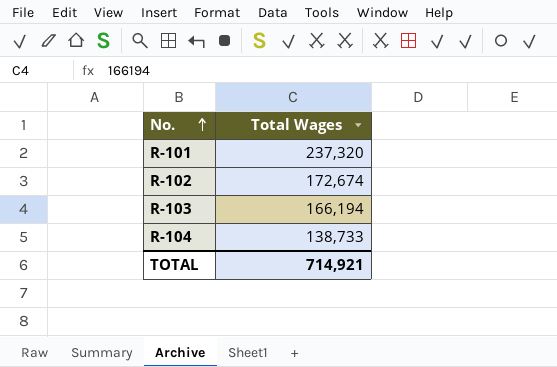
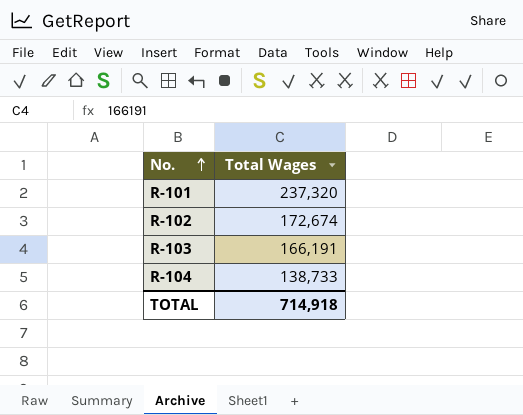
R-103 | Total Wages: 166,194 -> 166,191
TOTAL | Total Wages: 714,921 -> 714,918

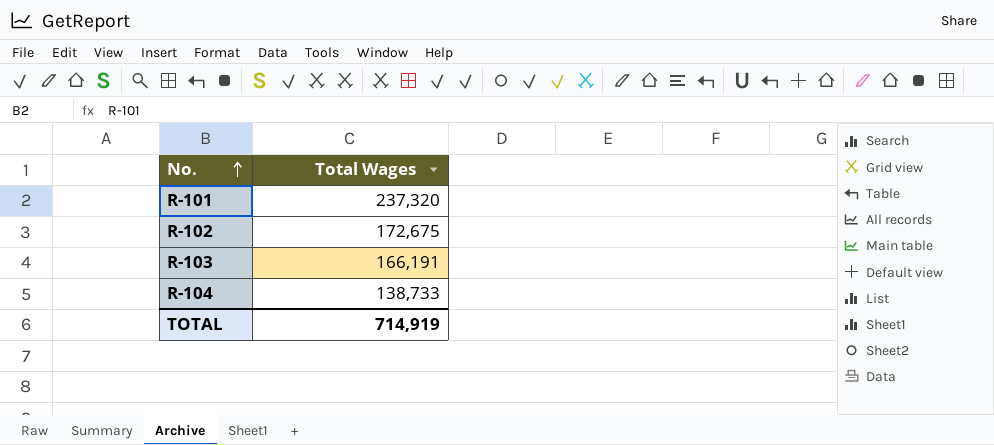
R-102 | Total Wages: 172,674 -> 172,675
TOTAL | Total Wages: 714,918 -> 714,919

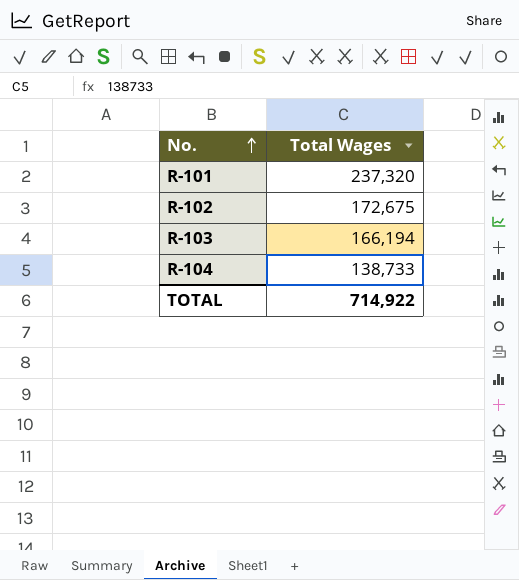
R-103 | Total Wages: 166,191 -> 166,194
TOTAL | Total Wages: 714,919 -> 714,922

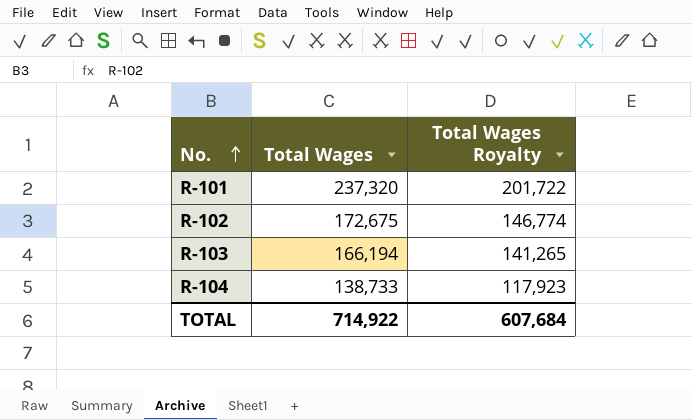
column Total Wages Royalty | formula: none -> [Total Wages] * 0.85

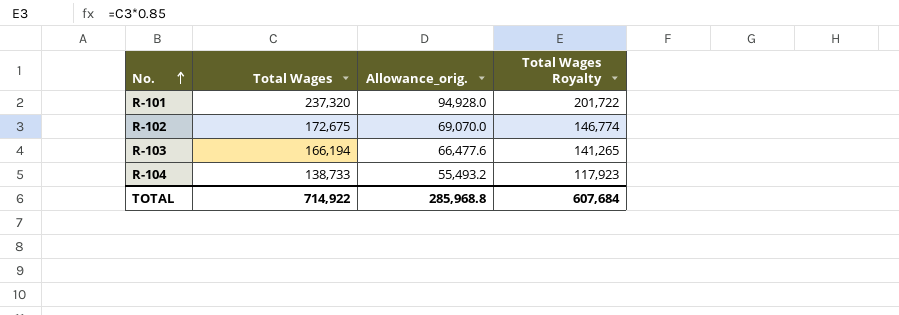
column Allowance_orig. | formula: none -> [Total Wages] * 0.4

